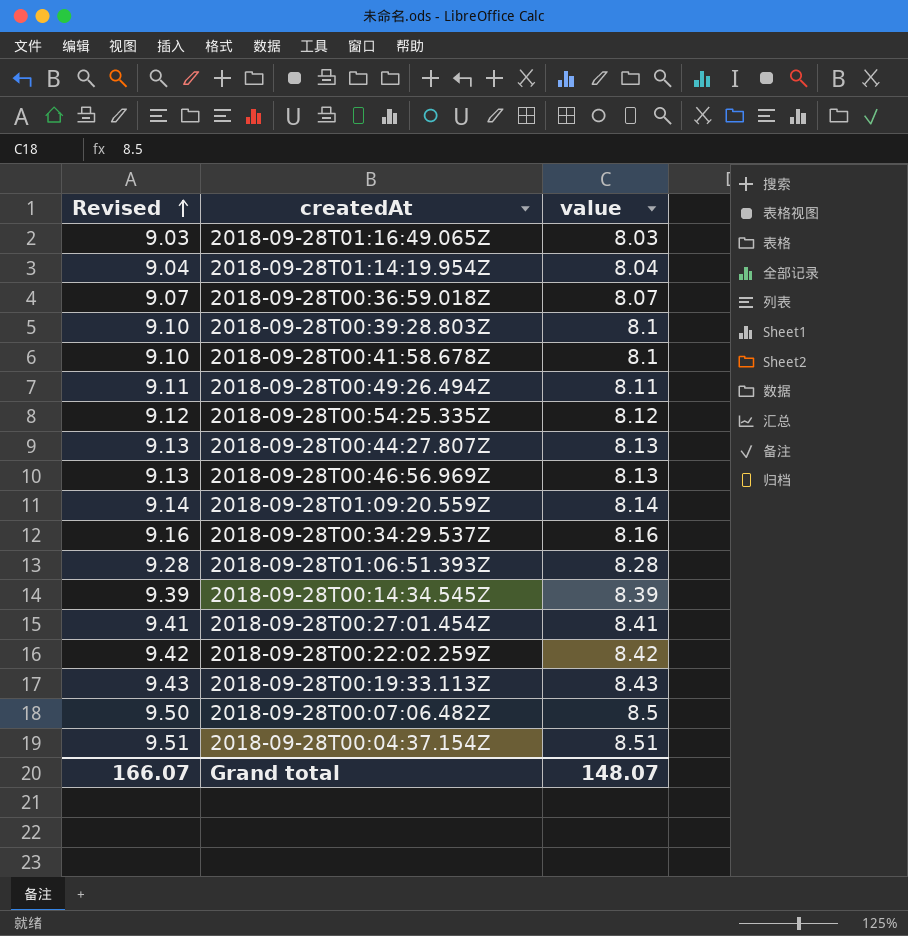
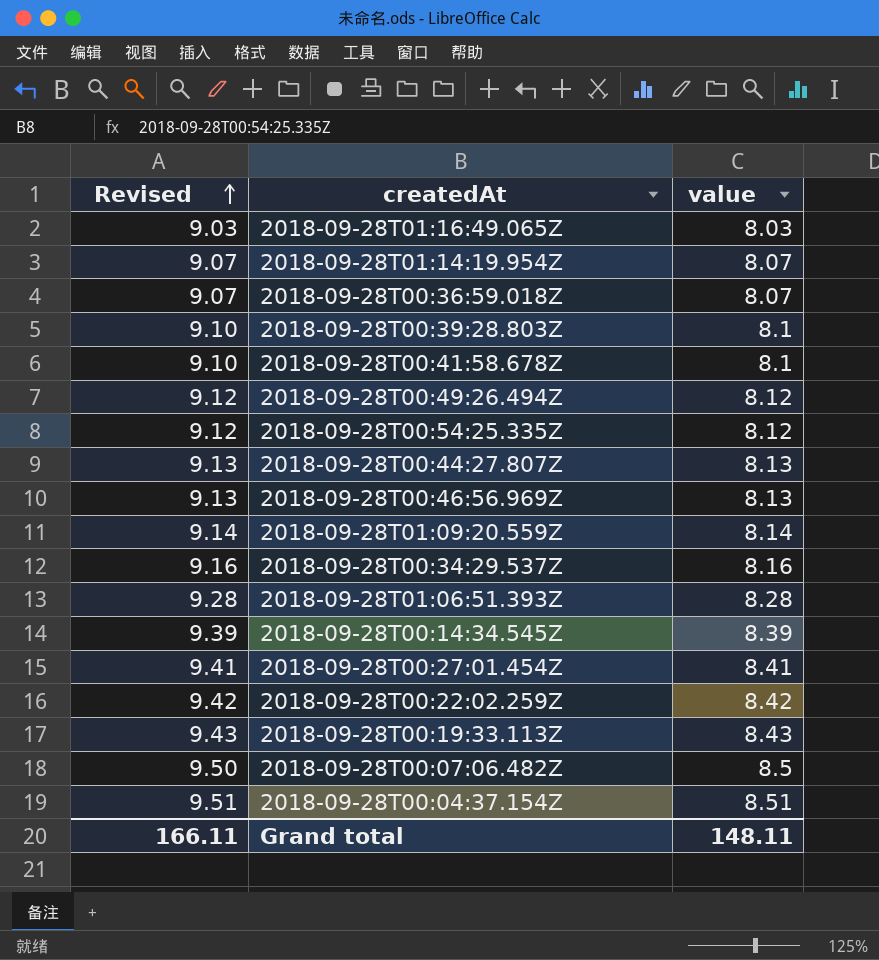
2018-09-28T01:14:19.954Z | Revised: 9.04 -> 9.07
2018-09-28T01:14:19.954Z | value: 8.04 -> 8.07
2018-09-28T00:49:26.494Z | Revised: 9.11 -> 9.12
2018-09-28T00:49:26.494Z | value: 8.11 -> 8.12
Grand total | Revised: 166.07 -> 166.11
Grand total | value: 148.07 -> 148.11

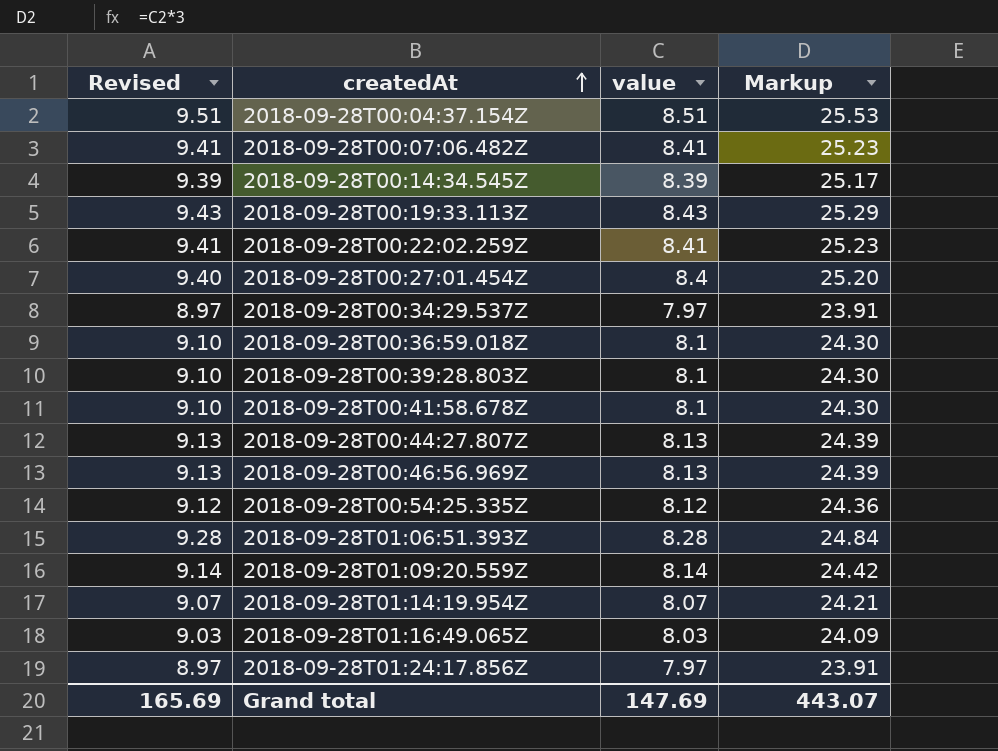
row order: Revised ascending -> createdAt ascending
column Markup | formula: none -> [value] * 3
row 2018-09-28T00:49:26.494Z: 9.12 | 8.12 -> none
2018-09-28T00:07:06.482Z | Revised: 9.50 -> 9.41
2018-09-28T00:07:06.482Z | value: 8.5 -> 8.41
2018-09-28T00:22:02.259Z | Revised: 9.42 -> 9.41
2018-09-28T00:22:02.259Z | value: 8.42 -> 8.41
2018-09-28T00:27:01.454Z | Revised: 9.41 -> 9.40
2018-09-28T00:27:01.454Z | value: 8.41 -> 8.4
2018-09-28T00:34:29.537Z | Revised: 9.16 -> 8.97
2018-09-28T00:34:29.537Z | value: 8.16 -> 7.97
2018-09-28T00:36:59.018Z | Revised: 9.07 -> 9.10
2018-09-28T00:36:59.018Z | value: 8.07 -> 8.1
row 2018-09-28T01:24:17.856Z: none -> 8.97 | 7.97 | 23.91
Grand total | Revised: 166.11 -> 165.69
Grand total | value: 148.11 -> 147.69

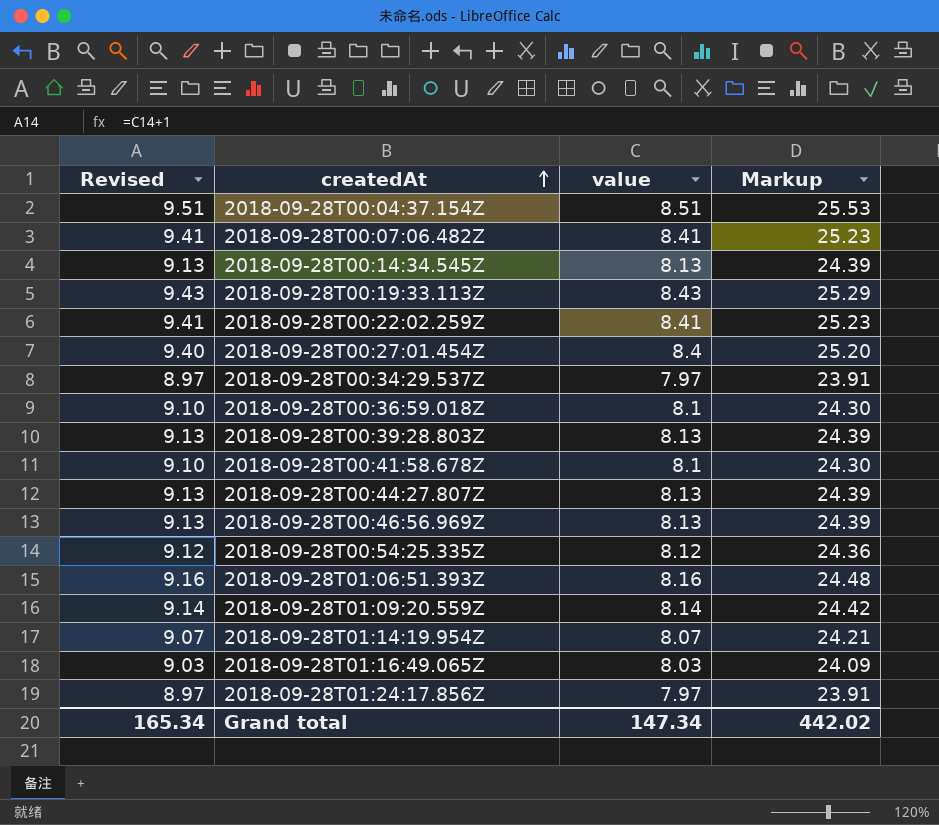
2018-09-28T00:14:34.545Z | Revised: 9.39 -> 9.13
2018-09-28T00:14:34.545Z | value: 8.39 -> 8.13
2018-09-28T00:14:34.545Z | Markup: 25.17 -> 24.39
2018-09-28T00:39:28.803Z | Revised: 9.10 -> 9.13
2018-09-28T00:39:28.803Z | value: 8.1 -> 8.13
2018-09-28T00:39:28.803Z | Markup: 24.30 -> 24.39
2018-09-28T01:06:51.393Z | Revised: 9.28 -> 9.16
2018-09-28T01:06:51.393Z | value: 8.28 -> 8.16
2018-09-28T01:06:51.393Z | Markup: 24.84 -> 24.48
Grand total | Revised: 165.69 -> 165.34
Grand total | value: 147.69 -> 147.34
Grand total | Markup: 443.07 -> 442.02

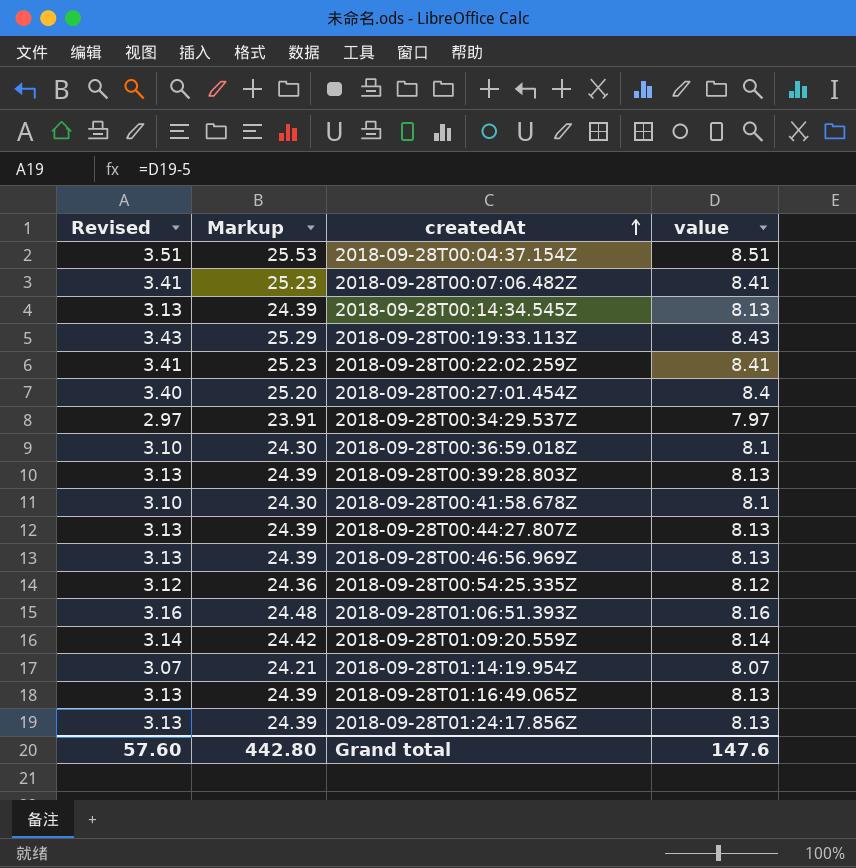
column Revised | formula: [value] + 1 -> [value] - 5
column Markup | position: 4 -> 2
2018-09-28T01:16:49.065Z | Markup: 24.09 -> 24.39
2018-09-28T01:16:49.065Z | value: 8.03 -> 8.13
2018-09-28T01:24:17.856Z | Markup: 23.91 -> 24.39
2018-09-28T01:24:17.856Z | value: 7.97 -> 8.13
Grand total | Revised: 165.34 -> 57.60
Grand total | Markup: 442.02 -> 442.80
Grand total | value: 147.34 -> 147.6

